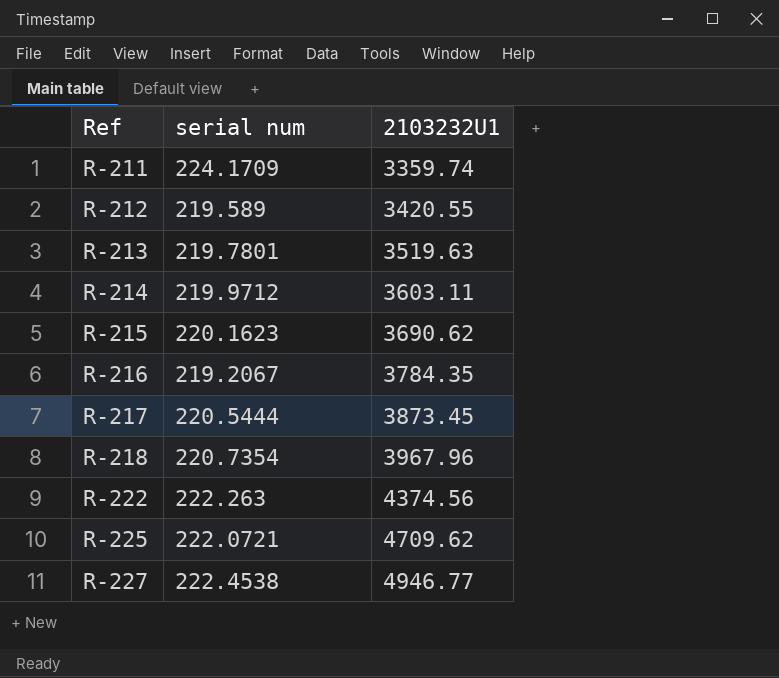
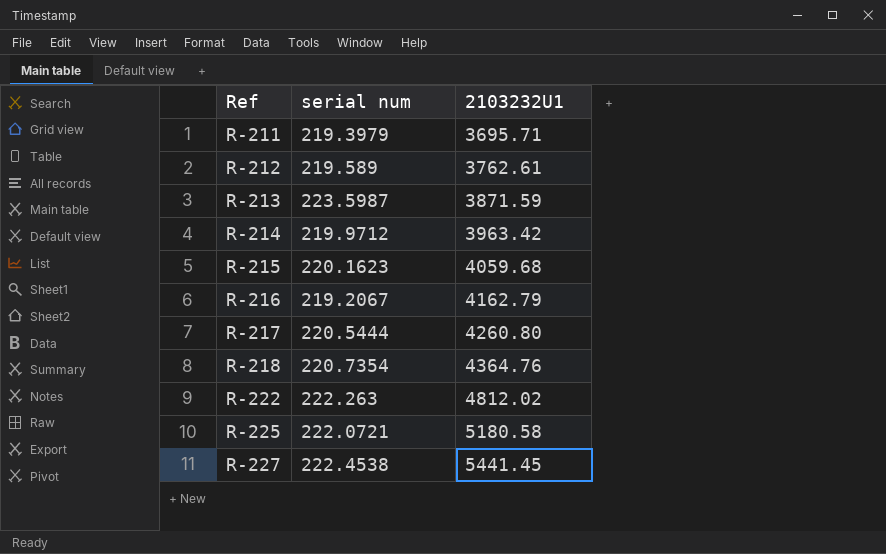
R-211 | serial num: 224.1709 -> 219.3979
R-211 | 2103232U1: 3359.74 -> 3695.71
R-212 | 2103232U1: 3420.55 -> 3762.61
R-213 | serial num: 219.7801 -> 223.5987
R-213 | 2103232U1: 3519.63 -> 3871.59
R-214 | 2103232U1: 3603.11 -> 3963.42
R-215 | 2103232U1: 3690.62 -> 4059.68
R-216 | 2103232U1: 3784.35 -> 4162.79
R-217 | 2103232U1: 3873.45 -> 4260.80
R-218 | 2103232U1: 3967.96 -> 4364.76
R-222 | 2103232U1: 4374.56 -> 4812.02
R-225 | 2103232U1: 4709.62 -> 5180.58
R-227 | 2103232U1: 4946.77 -> 5441.45

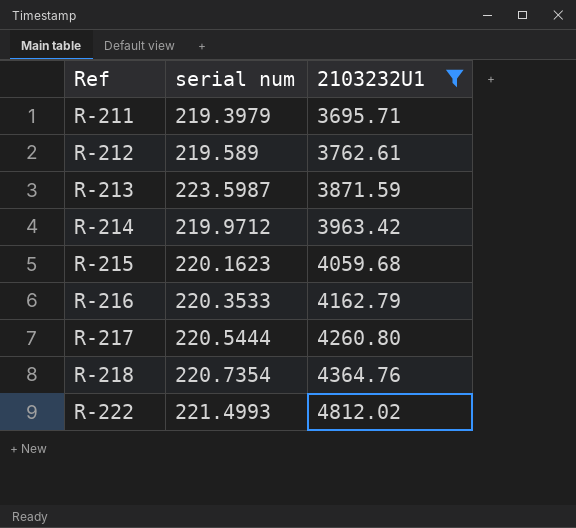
filter: none -> 2103232U1 <= 4812.02
R-216 | serial num: 219.2067 -> 220.3533
R-222 | serial num: 222.263 -> 221.4993

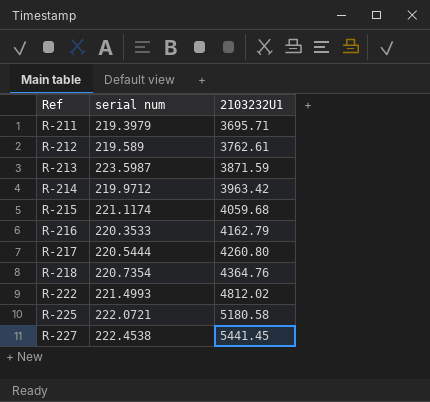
filter: 2103232U1 <= 4812.02 -> none
R-215 | serial num: 220.1623 -> 221.1174

